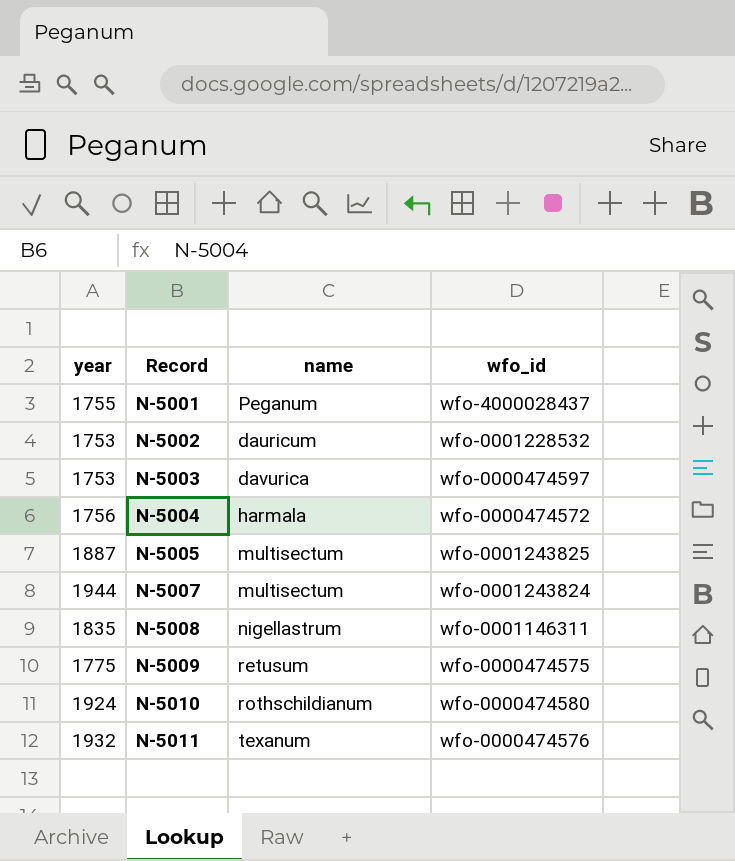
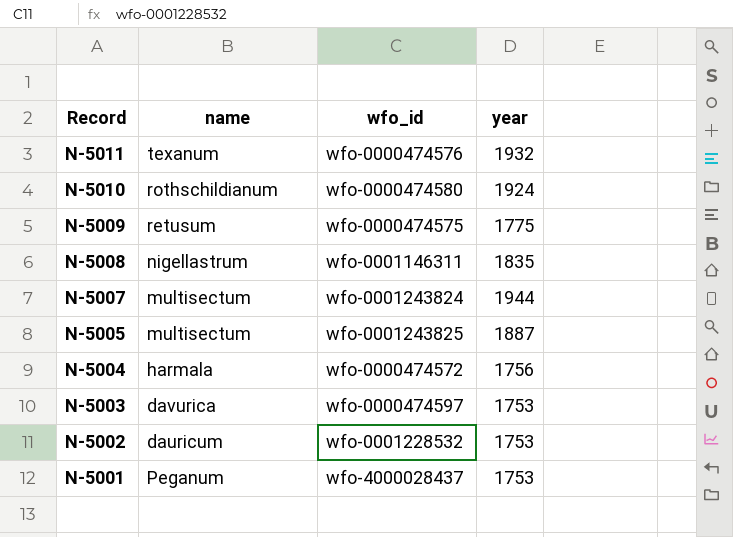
row order: Record ascending -> Record descending
column year | position: 1 -> 4
N-5001 | year: 1755 -> 1753

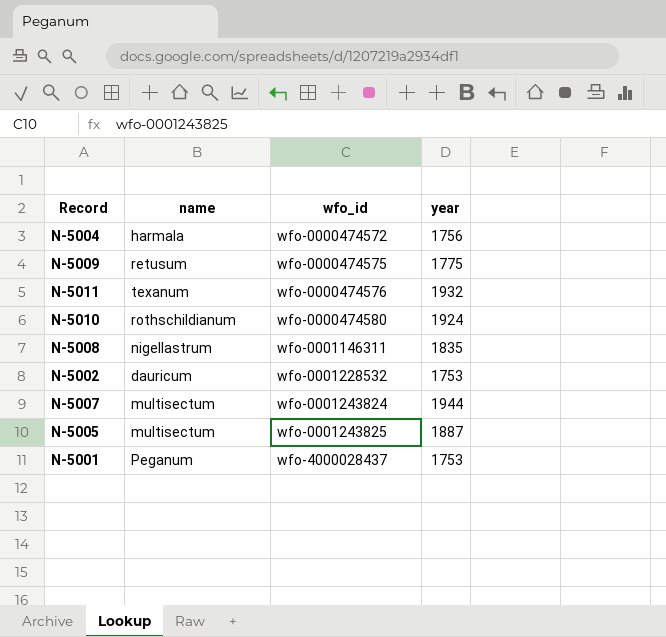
row order: Record descending -> wfo_id ascending
row N-5003: davurica | wfo-0000474597 | 1753 -> none

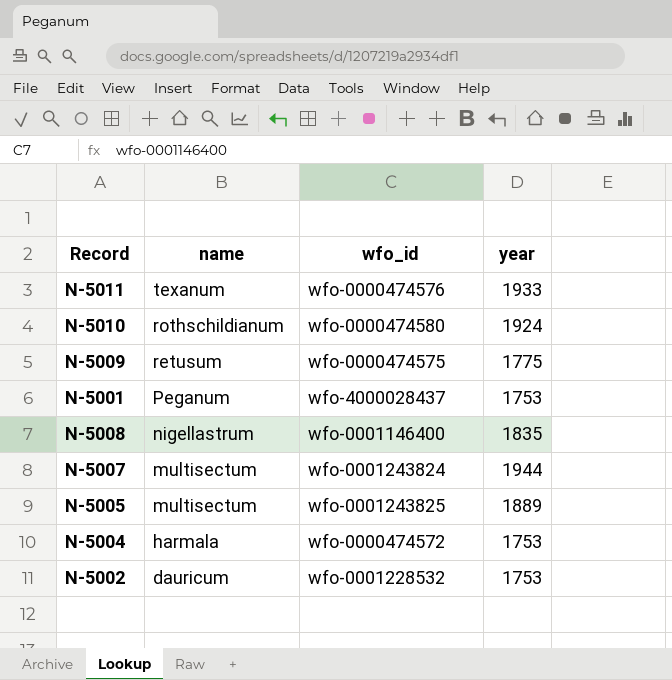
row order: wfo_id ascending -> name descending
N-5011 | year: 1932 -> 1933
N-5008 | wfo_id: wfo-0001146311 -> wfo-0001146400
N-5005 | year: 1887 -> 1889
N-5004 | year: 1756 -> 1753

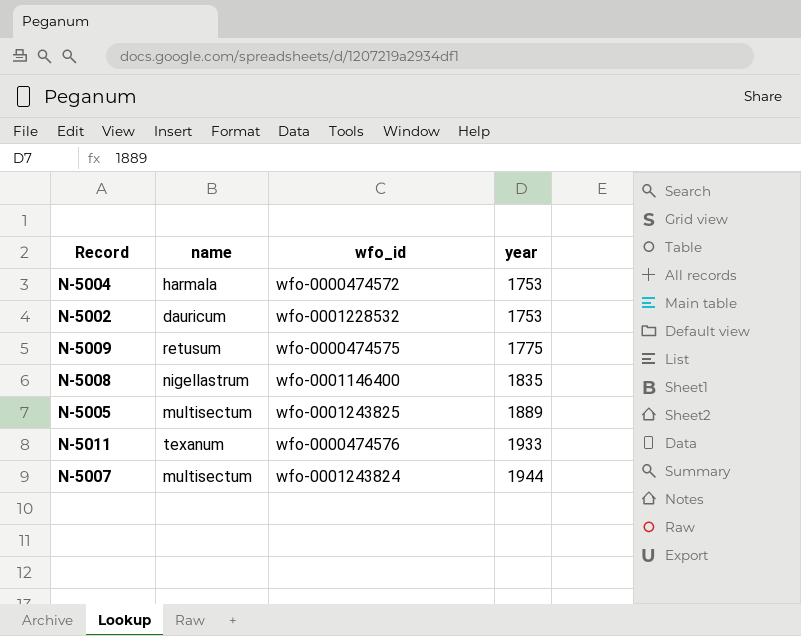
row order: name descending -> year ascending
row N-5010: rothschildianum | wfo-0000474580 | 1924 -> none
row N-5001: Peganum | wfo-4000028437 | 1753 -> none

